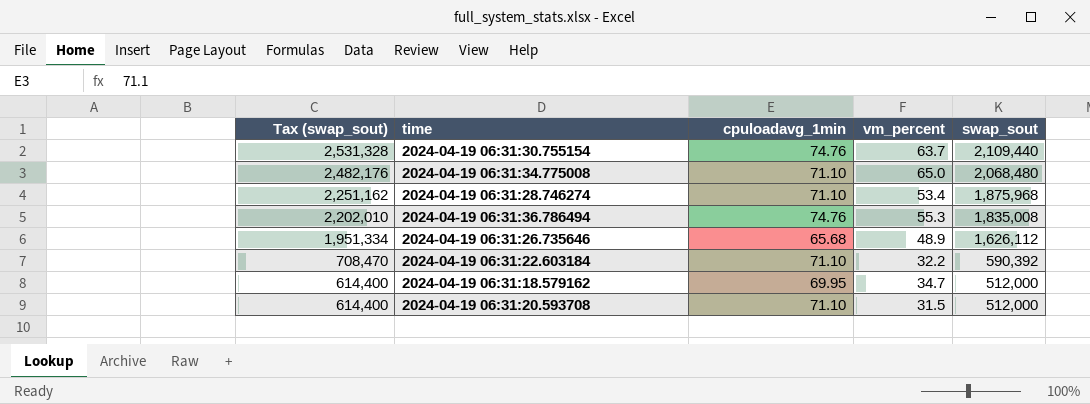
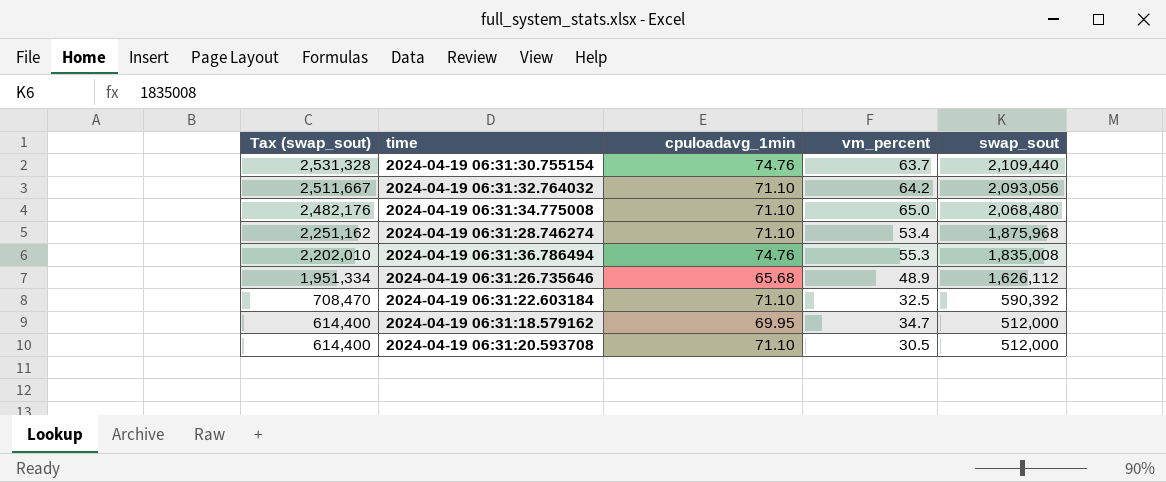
row 2024-04-19 06:31:32.764032: none -> 2,511,667 | 71.10 | 64.2 | 2,093,056
2024-04-19 06:31:22.603184 | vm_percent: 32.2 -> 32.5
2024-04-19 06:31:20.593708 | vm_percent: 31.5 -> 30.5

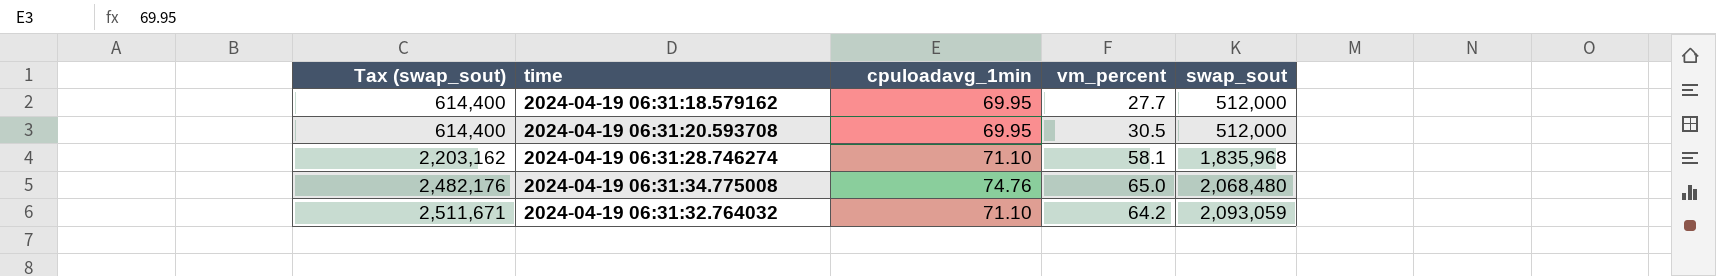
row order: Tax (swap_sout) descending -> Tax (swap_sout) ascending
row 2024-04-19 06:31:30.755154: 2,531,328 | 74.76 | 63.7 | 2,109,440 -> none
row 2024-04-19 06:31:36.786494: 2,202,010 | 74.76 | 55.3 | 1,835,008 -> none
row 2024-04-19 06:31:26.735646: 1,951,334 | 65.68 | 48.9 | 1,626,112 -> none
row 2024-04-19 06:31:22.603184: 708,470 | 71.10 | 32.5 | 590,392 -> none
2024-04-19 06:31:18.579162 | vm_percent: 34.7 -> 27.7
2024-04-19 06:31:20.593708 | cpuloadavg_1min: 71.10 -> 69.95
2024-04-19 06:31:28.746274 | Tax (swap_sout): 2,251,162 -> 2,203,162
2024-04-19 06:31:28.746274 | vm_percent: 53.4 -> 58.1
2024-04-19 06:31:28.746274 | swap_sout: 1,875,968 -> 1,835,968
2024-04-19 06:31:34.775008 | cpuloadavg_1min: 71.10 -> 74.76
2024-04-19 06:31:32.764032 | Tax (swap_sout): 2,511,667 -> 2,511,671
2024-04-19 06:31:32.764032 | swap_sout: 2,093,056 -> 2,093,059

